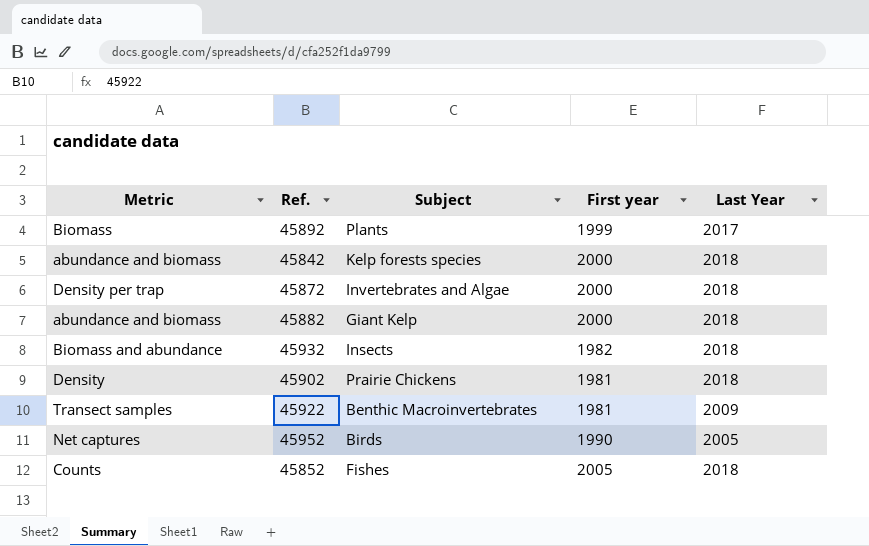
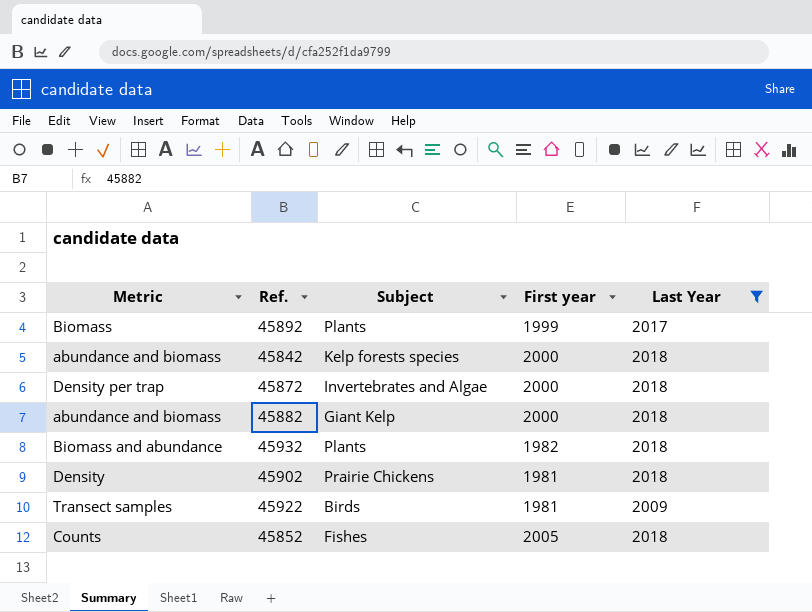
filter: none -> Last Year != 2005
45932 | Subject: Insects -> Plants
45922 | Subject: Benthic Macroinvertebrates -> Birds

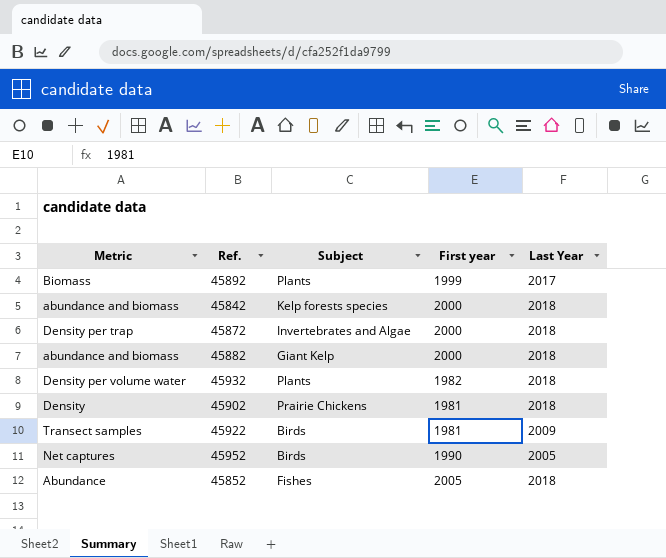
filter: Last Year != 2005 -> none
45932 | Metric: Biomass and abundance -> Density per volume water
45852 | Metric: Counts -> Abundance

